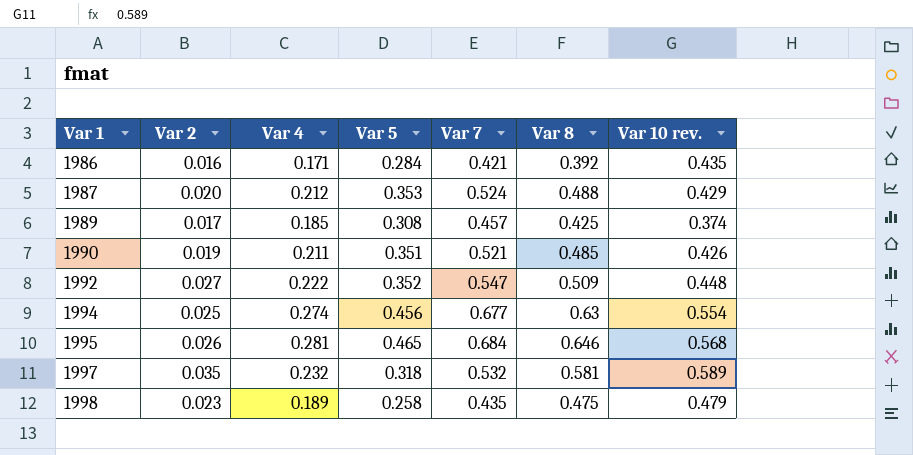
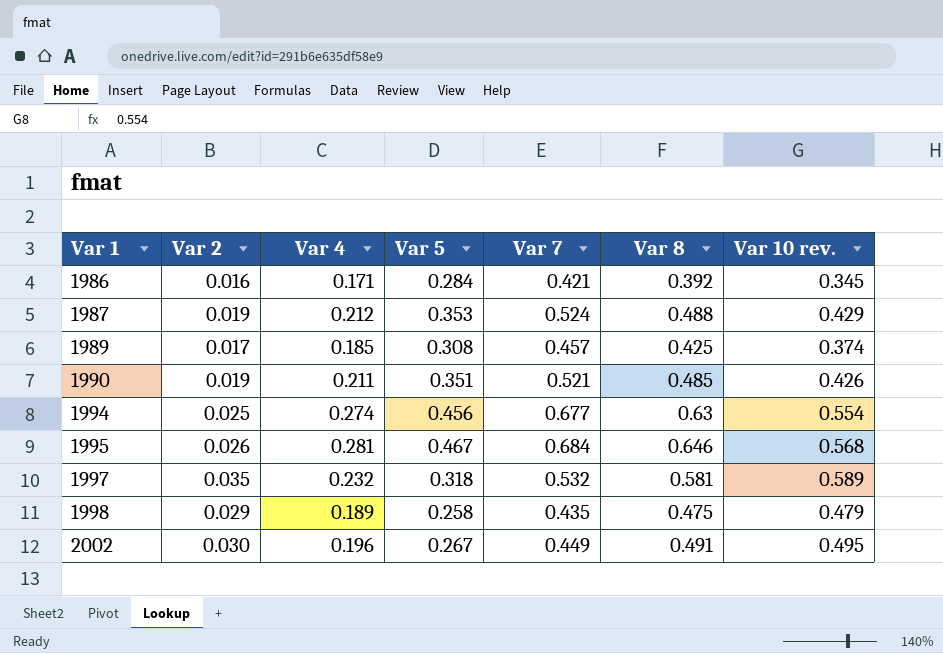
row 1992: 0.027 | 0.222 | 0.352 | 0.547 | 0.509 | 0.448 -> none
1986 | Var 10 rev.: 0.435 -> 0.345
1987 | Var 2: 0.020 -> 0.019
1995 | Var 5: 0.465 -> 0.467
1998 | Var 2: 0.023 -> 0.029
row 2002: none -> 0.030 | 0.196 | 0.267 | 0.449 | 0.491 | 0.495

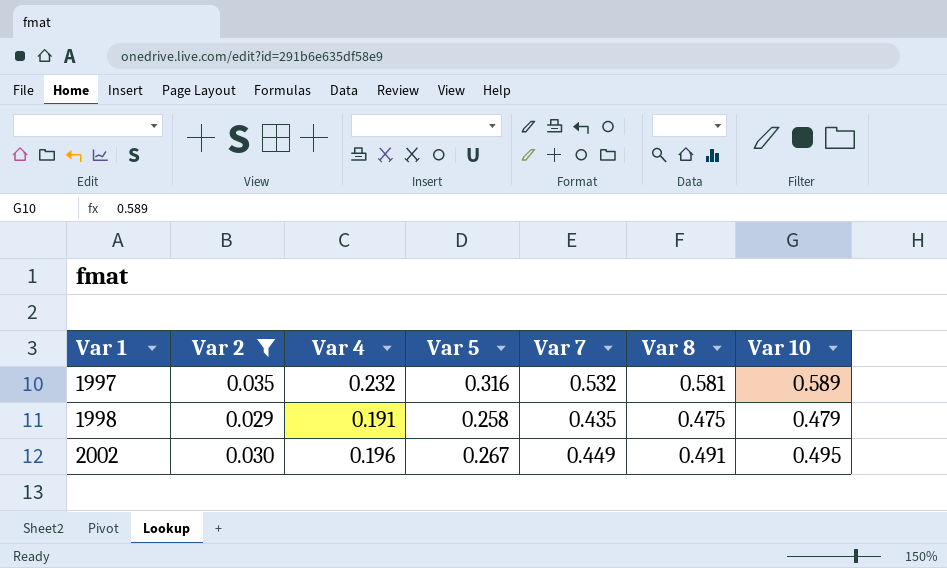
filter: none -> Var 2 >= 0.029
column name: Var 10 rev. -> Var 10
1997 | Var 5: 0.318 -> 0.316
1998 | Var 4: 0.189 -> 0.191

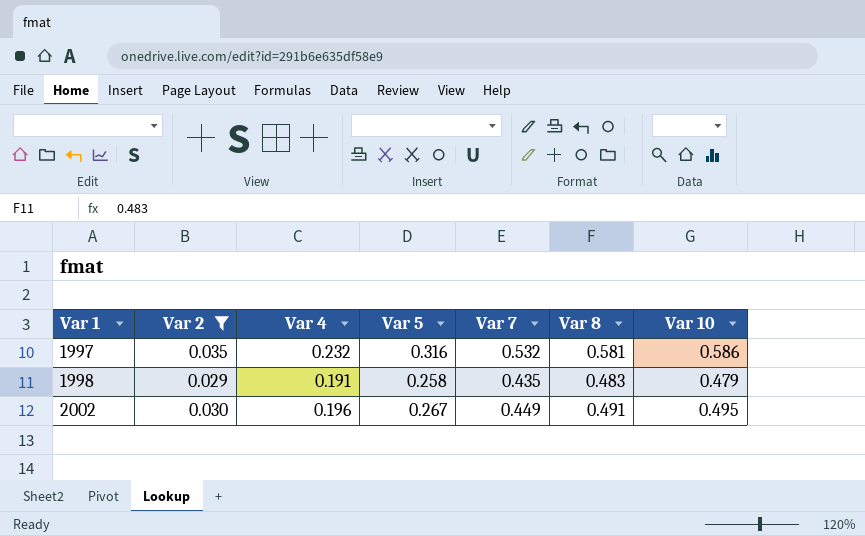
1997 | Var 10: 0.589 -> 0.586
1998 | Var 8: 0.475 -> 0.483

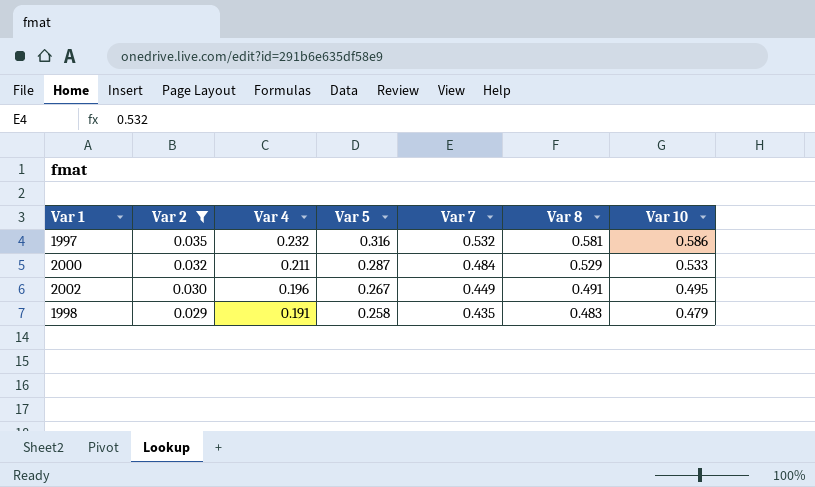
row order: Var 1 ascending -> Var 2 descending
row 2000: none -> 0.032 | 0.211 | 0.287 | 0.484 | 0.529 | 0.533

